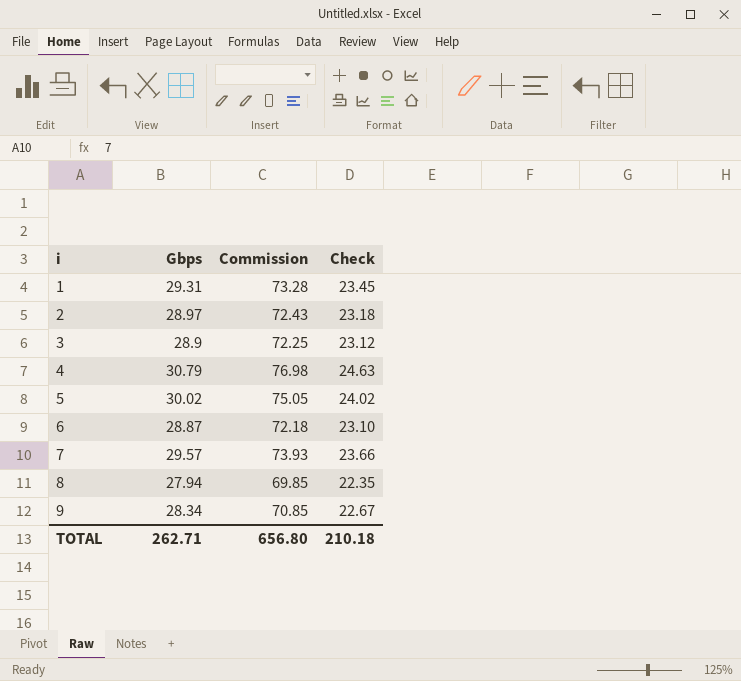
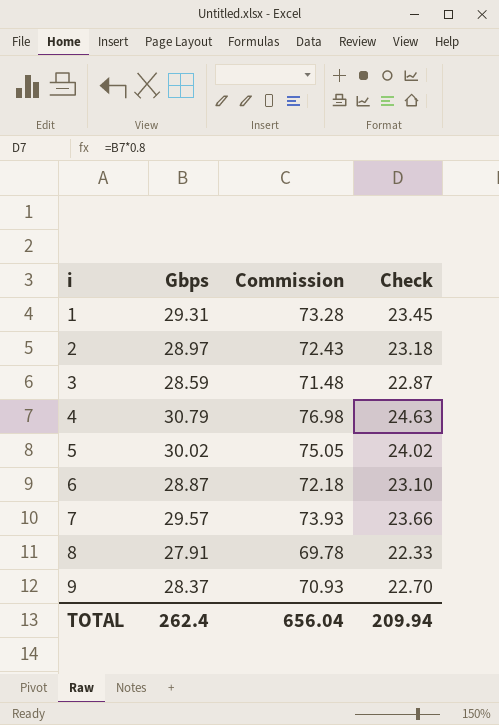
3 | Gbps: 28.9 -> 28.59
3 | Commission: 72.25 -> 71.48
3 | Check: 23.12 -> 22.87
8 | Gbps: 27.94 -> 27.91
8 | Commission: 69.85 -> 69.78
8 | Check: 22.35 -> 22.33
9 | Gbps: 28.34 -> 28.37
9 | Commission: 70.85 -> 70.93
9 | Check: 22.67 -> 22.70
TOTAL | Gbps: 262.71 -> 262.4
TOTAL | Commission: 656.80 -> 656.04
TOTAL | Check: 210.18 -> 209.94

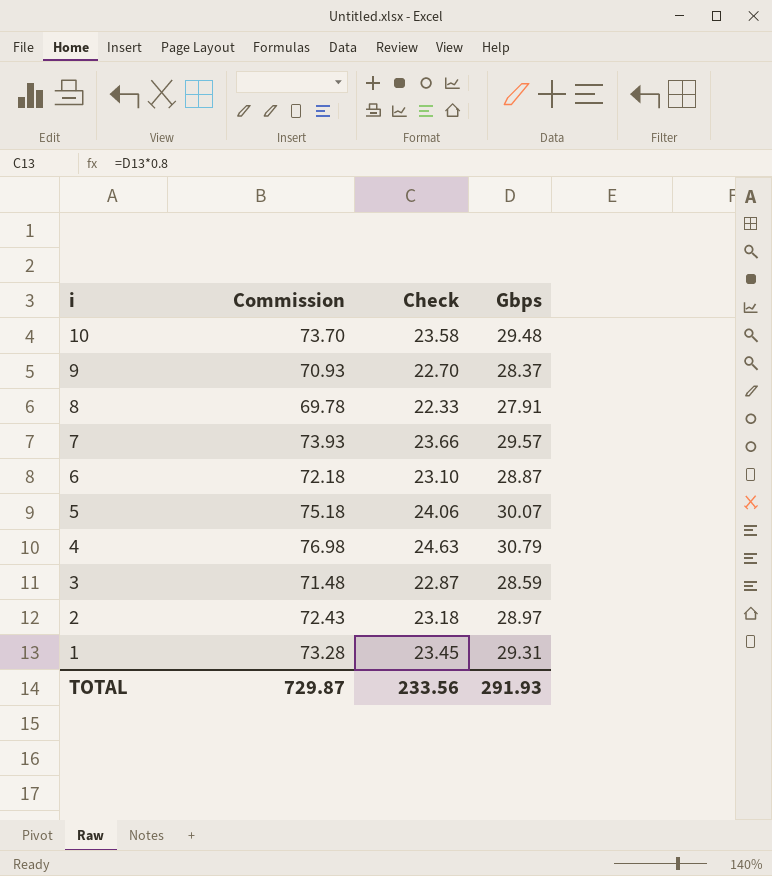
row order: i ascending -> i descending
column Gbps | position: 2 -> 4
row 10: none -> 73.70 | 23.58 | 29.48
5 | Commission: 75.05 -> 75.18
5 | Check: 24.02 -> 24.06
5 | Gbps: 30.02 -> 30.07
TOTAL | Commission: 656.04 -> 729.87
TOTAL | Check: 209.94 -> 233.56
TOTAL | Gbps: 262.4 -> 291.93

